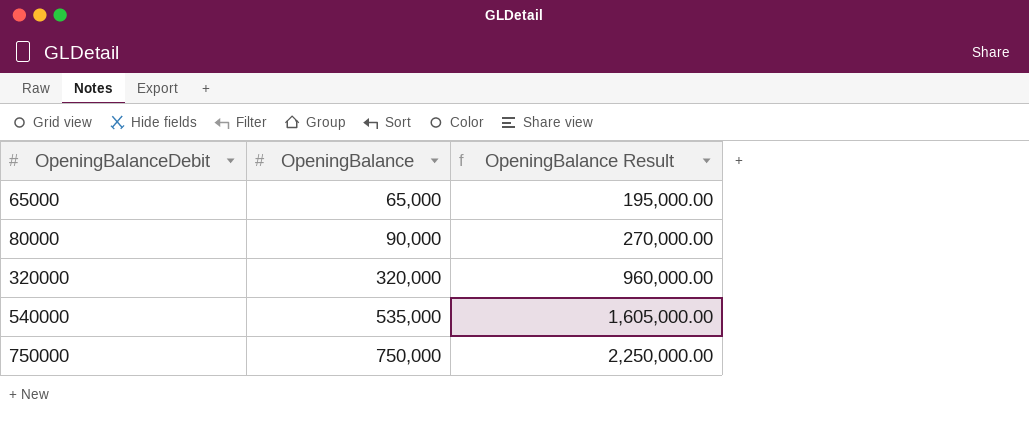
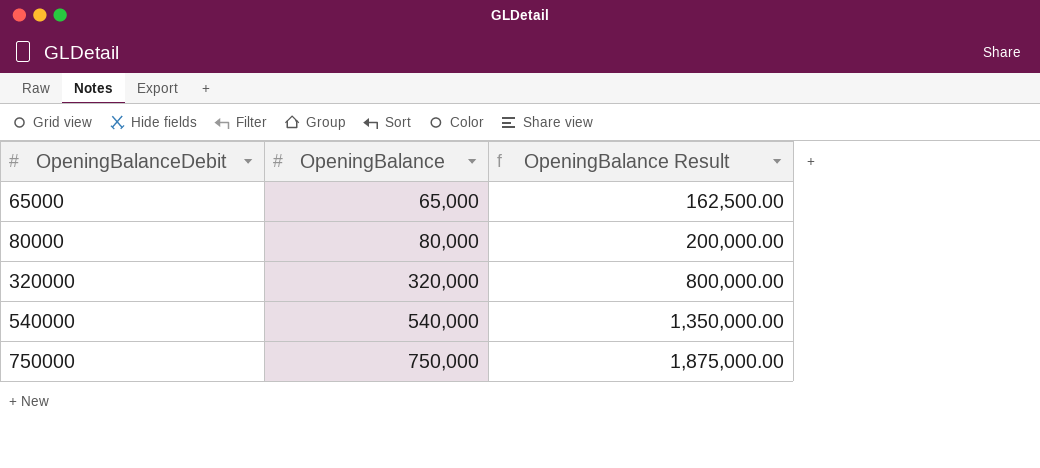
column OpeningBalance Result | formula: [OpeningBalance] * 3 -> [OpeningBalance] * 2.5
80000 | OpeningBalance: 90,000 -> 80,000
540000 | OpeningBalance: 535,000 -> 540,000

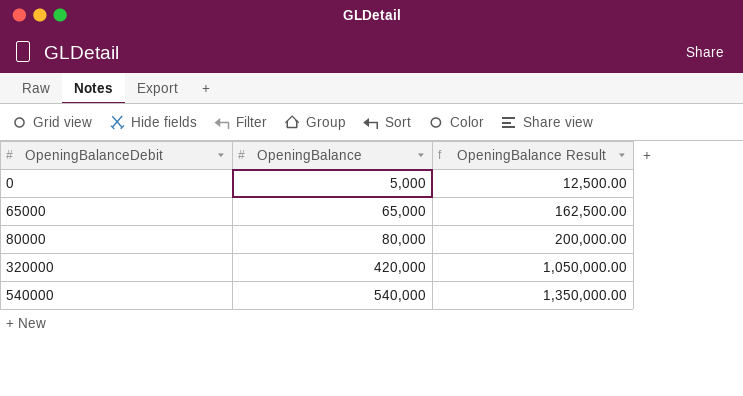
row 750000: 750,000 | 1,875,000.00 -> none
row 0: none -> 5,000 | 12,500.00
320000 | OpeningBalance: 320,000 -> 420,000
320000 | OpeningBalance Result: 800,000.00 -> 1,050,000.00

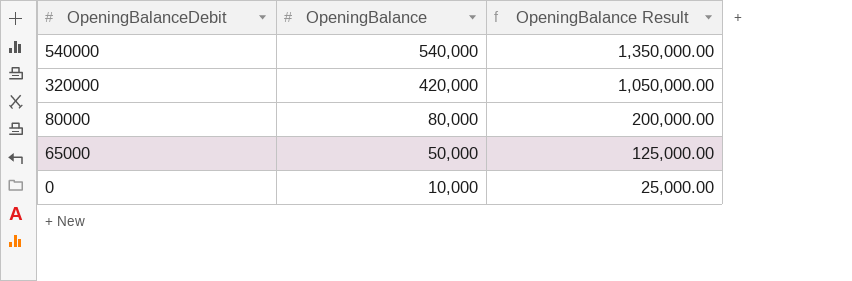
row order: OpeningBalanceDebit ascending -> OpeningBalanceDebit descending
65000 | OpeningBalance: 65,000 -> 50,000
65000 | OpeningBalance Result: 162,500.00 -> 125,000.00
0 | OpeningBalance: 5,000 -> 10,000
0 | OpeningBalance Result: 12,500.00 -> 25,000.00

